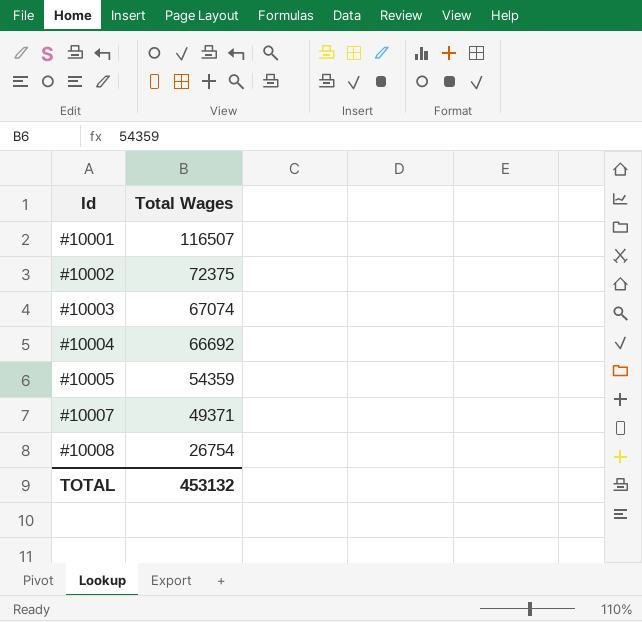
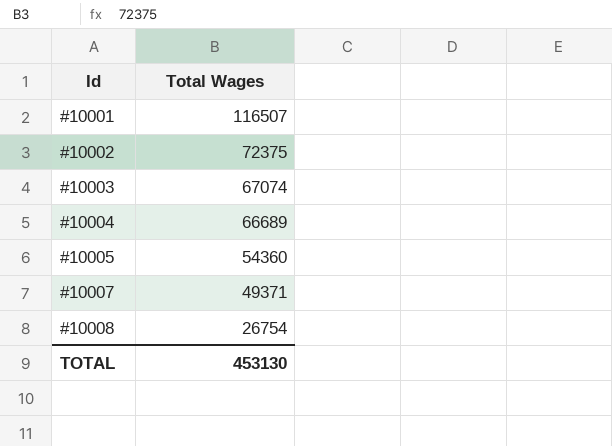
#10004 | Total Wages: 66692 -> 66689
#10005 | Total Wages: 54359 -> 54360
TOTAL | Total Wages: 453132 -> 453130

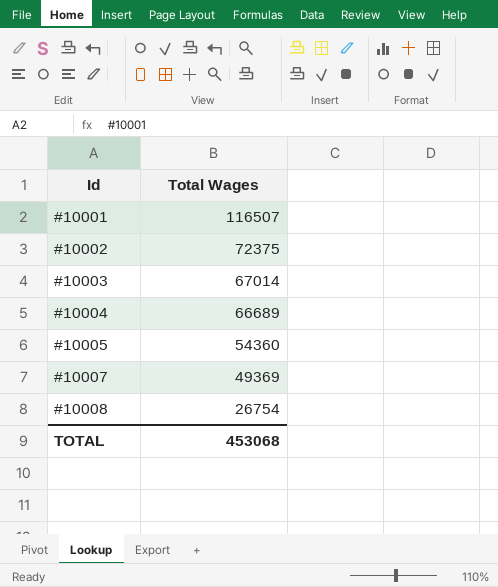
#10003 | Total Wages: 67074 -> 67014
#10007 | Total Wages: 49371 -> 49369
TOTAL | Total Wages: 453130 -> 453068

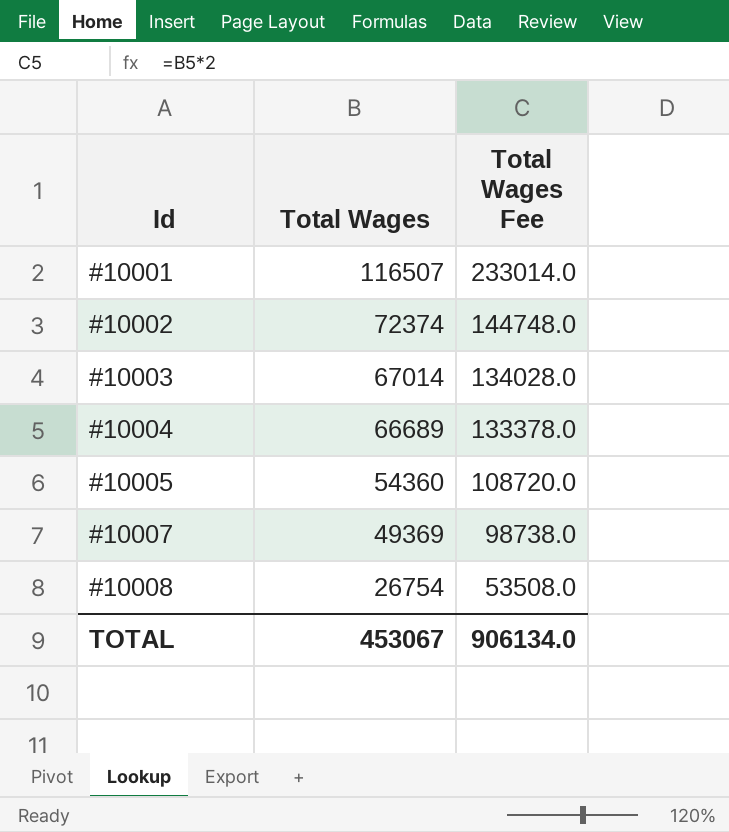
column Total Wages Fee | formula: none -> [Total Wages] * 2
#10002 | Total Wages: 72375 -> 72374
TOTAL | Total Wages: 453068 -> 453067

